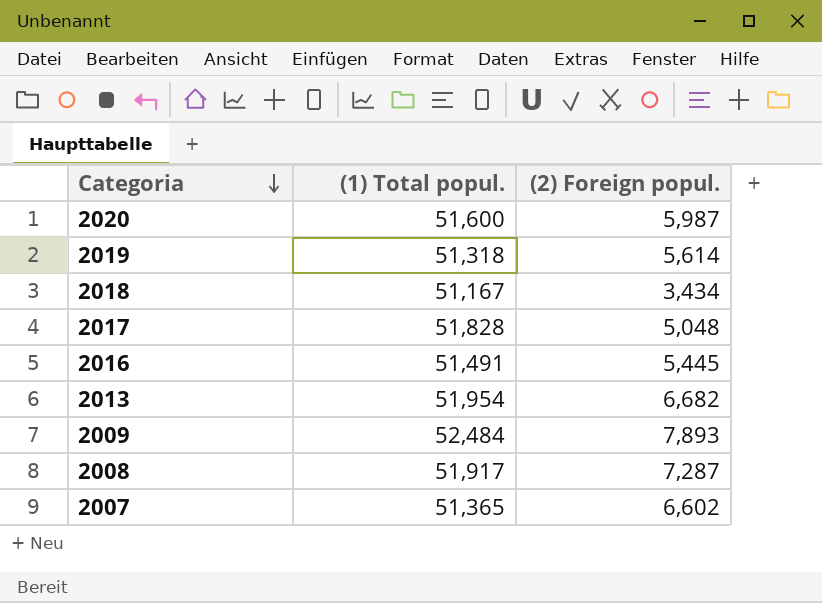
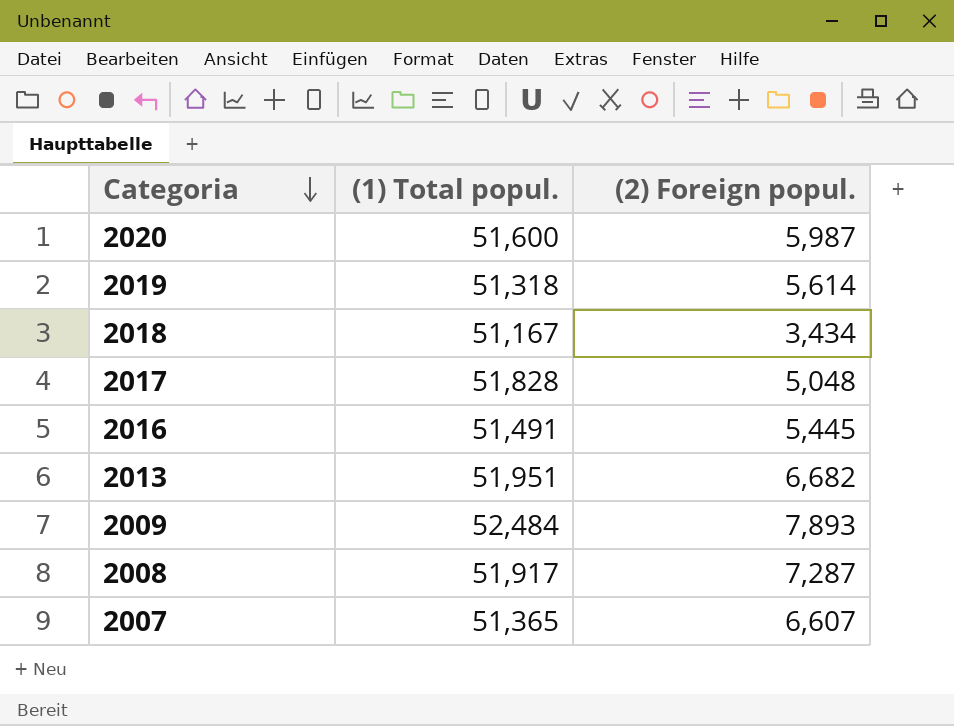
2013 | (1) Total popul.: 51,954 -> 51,951
2007 | (2) Foreign popul.: 6,602 -> 6,607

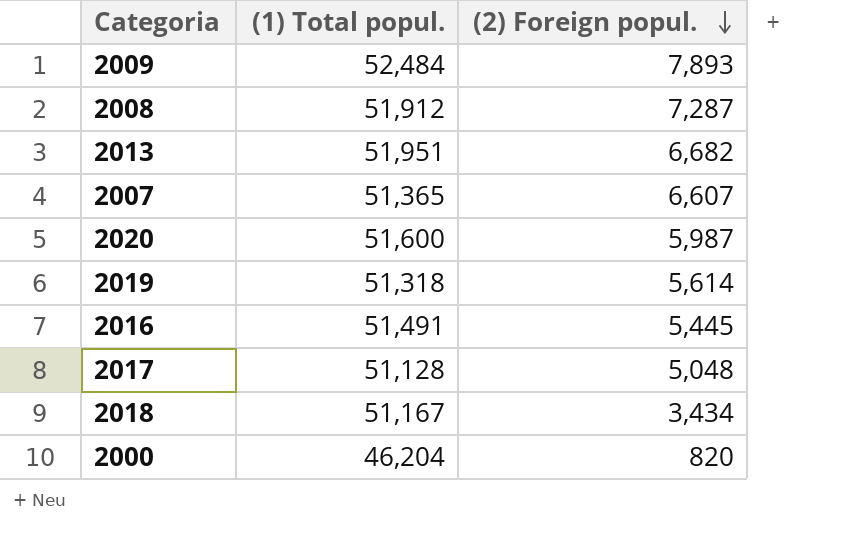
row order: Categoria descending -> (2) Foreign popul. descending
2008 | (1) Total popul.: 51,917 -> 51,912
2017 | (1) Total popul.: 51,828 -> 51,128
row 2000: none -> 46,204 | 820

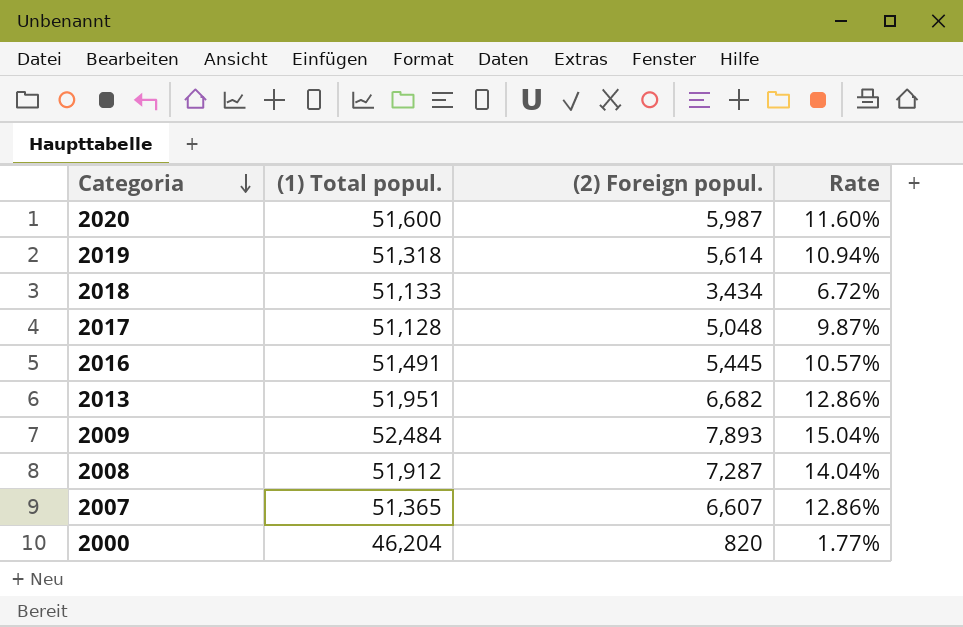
row order: (2) Foreign popul. descending -> Categoria descending
column Rate | formula: none -> [(2) Foreign popul.] / [(1) Total popul.]
2018 | (1) Total popul.: 51,167 -> 51,133

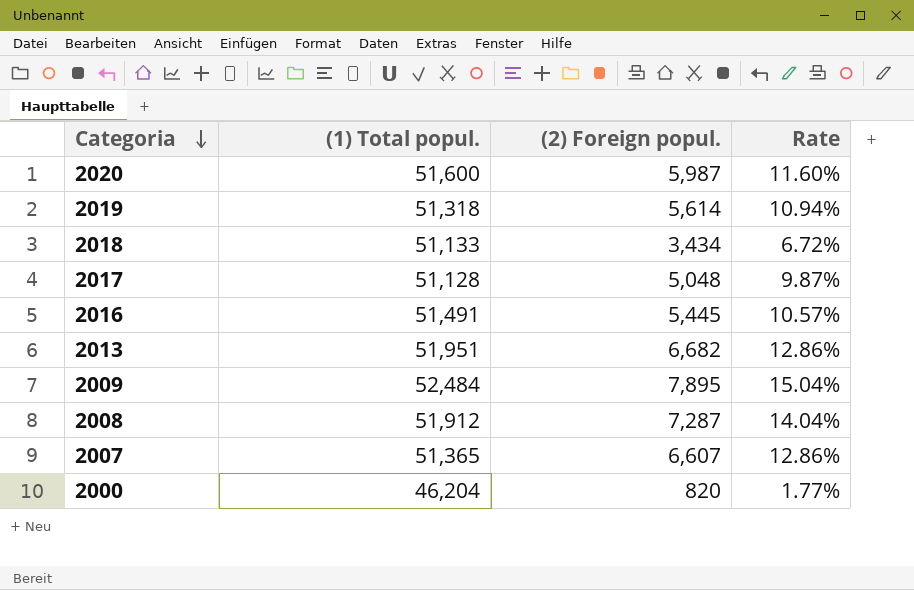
2009 | (2) Foreign popul.: 7,893 -> 7,895

